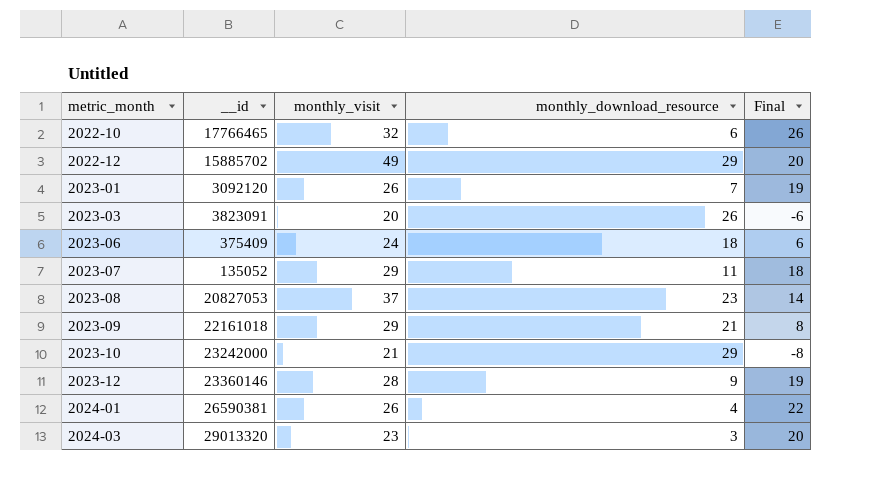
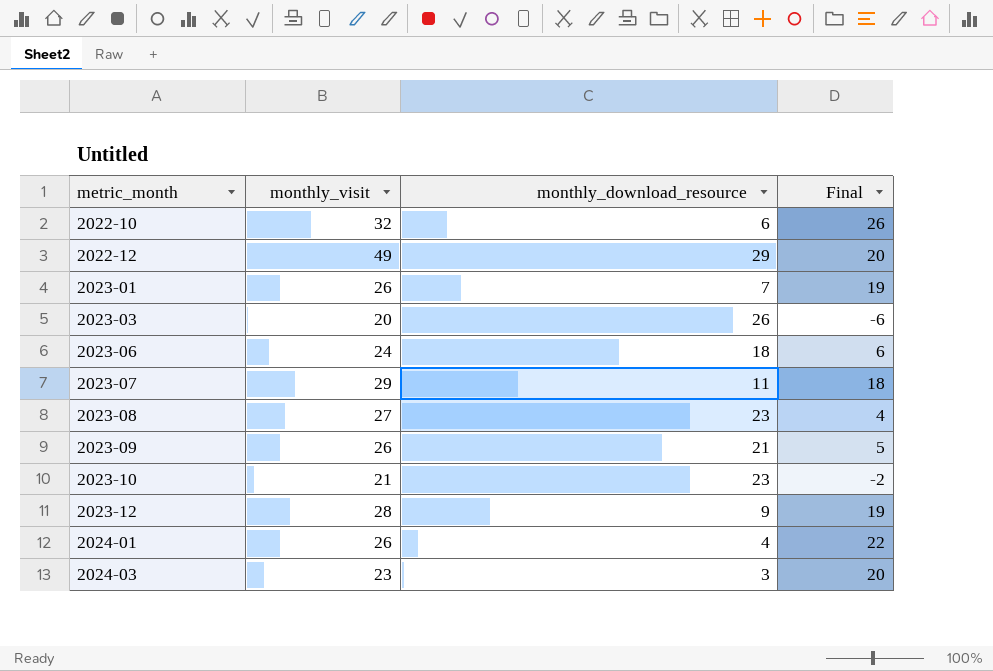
column __id | position: 2 -> none
2023-08 | monthly_visit: 37 -> 27
2023-08 | Final: 14 -> 4
2023-09 | monthly_visit: 29 -> 26
2023-09 | Final: 8 -> 5
2023-10 | monthly_download_resource: 29 -> 23
2023-10 | Final: -8 -> -2

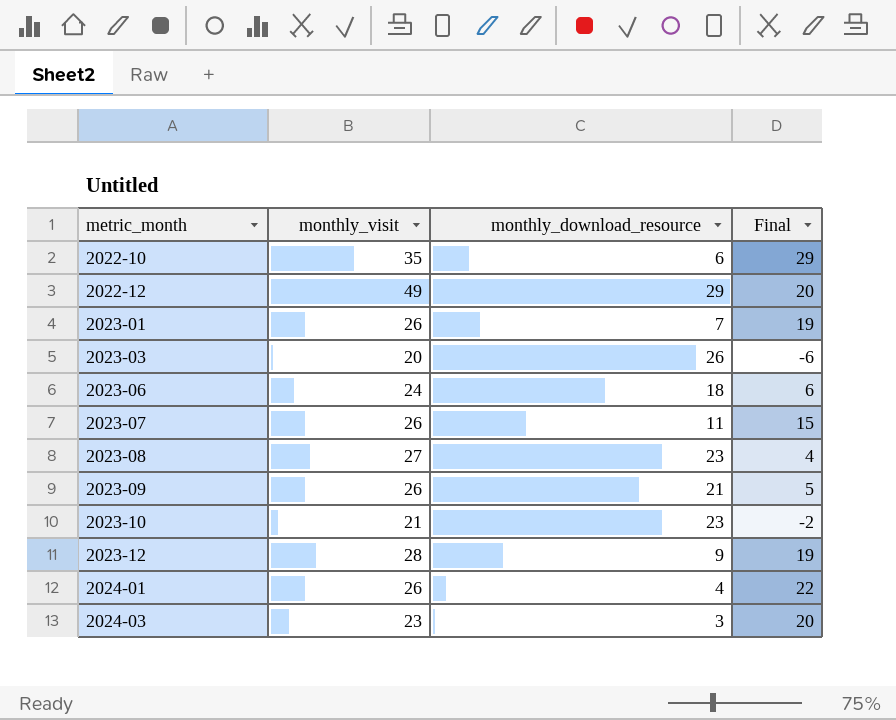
2022-10 | monthly_visit: 32 -> 35
2022-10 | Final: 26 -> 29
2023-07 | monthly_visit: 29 -> 26
2023-07 | Final: 18 -> 15

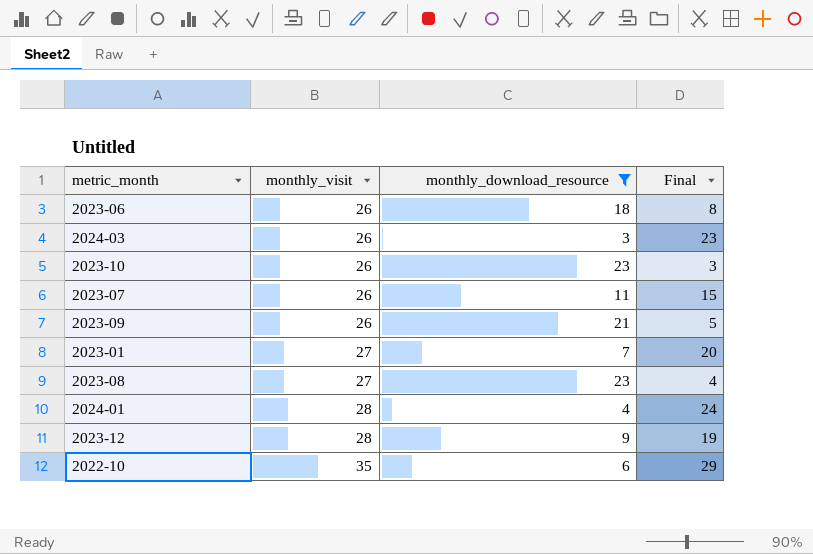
filter: none -> monthly_download_resource <= 23
row order: metric_month ascending -> monthly_visit ascending
2023-06 | monthly_visit: 24 -> 26
2023-06 | Final: 6 -> 8
2024-03 | monthly_visit: 23 -> 26
2024-03 | Final: 20 -> 23
2023-10 | monthly_visit: 21 -> 26
2023-10 | Final: -2 -> 3
2023-01 | monthly_visit: 26 -> 27
2023-01 | Final: 19 -> 20
2024-01 | monthly_visit: 26 -> 28
2024-01 | Final: 22 -> 24

